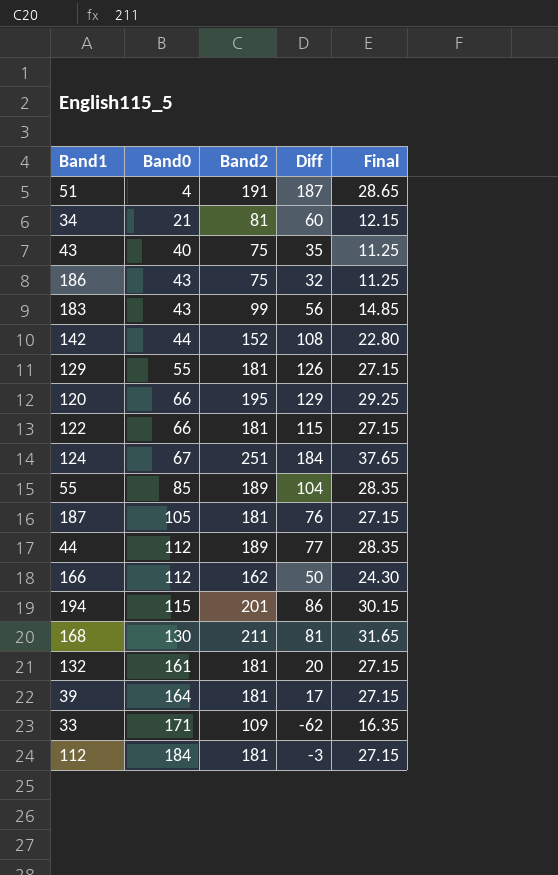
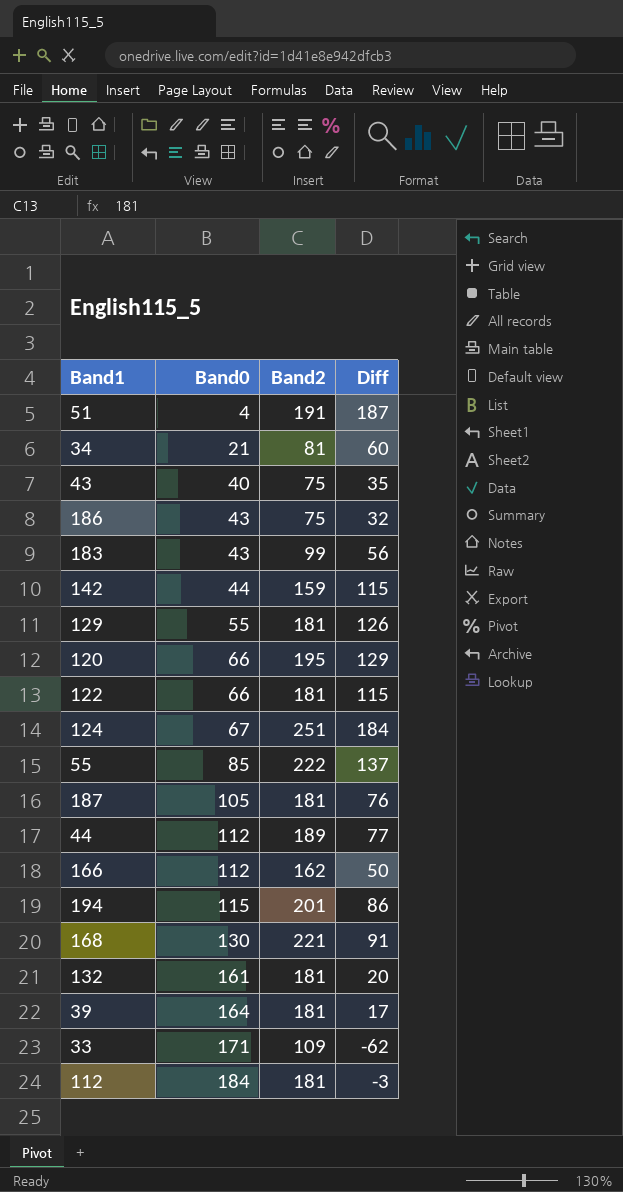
column Final | formula: [Band2] * 0.15 -> none
142 | Band2: 152 -> 159
142 | Diff: 108 -> 115
55 | Band2: 189 -> 222
55 | Diff: 104 -> 137
168 | Band2: 211 -> 221
168 | Diff: 81 -> 91

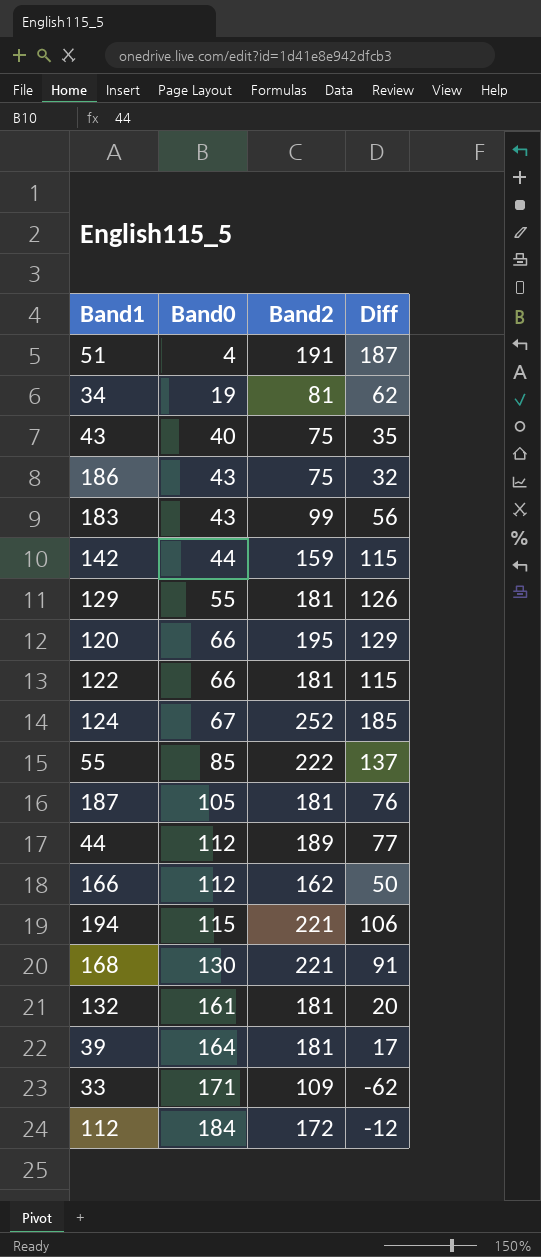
34 | Band0: 21 -> 19
34 | Diff: 60 -> 62
124 | Band2: 251 -> 252
124 | Diff: 184 -> 185
194 | Band2: 201 -> 221
194 | Diff: 86 -> 106
112 | Band2: 181 -> 172
112 | Diff: -3 -> -12

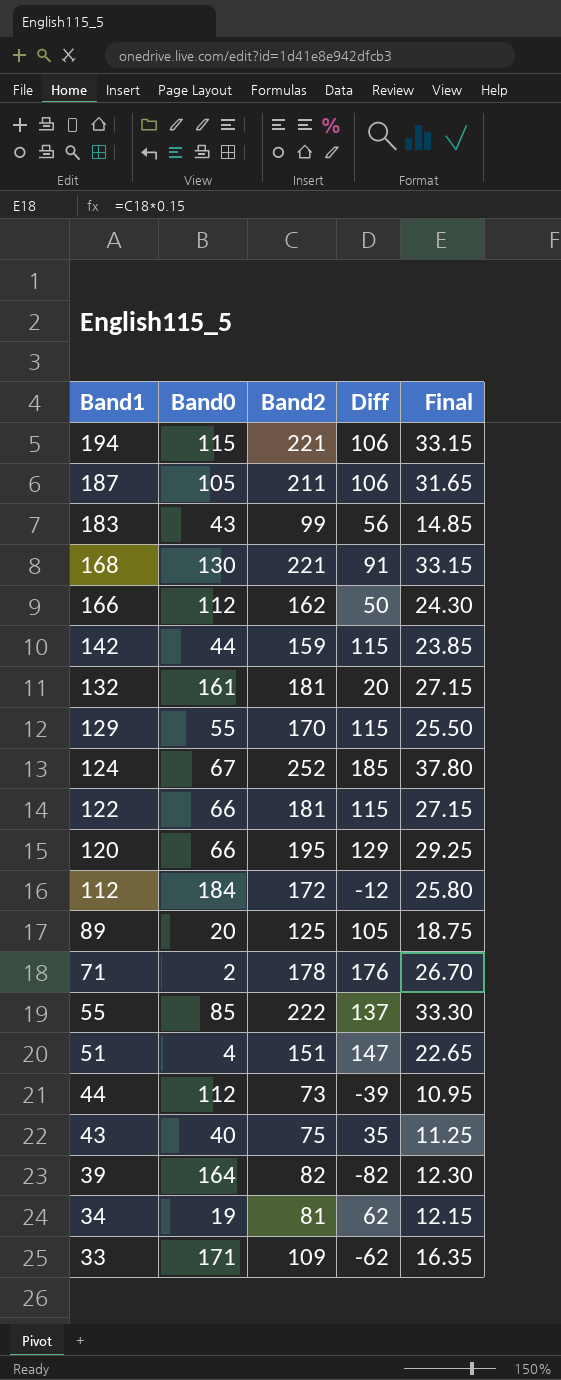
row order: Band0 ascending -> Band1 descending
column Final | formula: none -> [Band2] * 0.15
row 186: 43 | 75 | 32 -> none
187 | Band2: 181 -> 211
187 | Diff: 76 -> 106
129 | Band2: 181 -> 170
129 | Diff: 126 -> 115
row 89: none -> 20 | 125 | 105 | 18.75
row 71: none -> 2 | 178 | 176 | 26.70
51 | Band2: 191 -> 151
51 | Diff: 187 -> 147
44 | Band2: 189 -> 73
44 | Diff: 77 -> -39
39 | Band2: 181 -> 82
39 | Diff: 17 -> -82

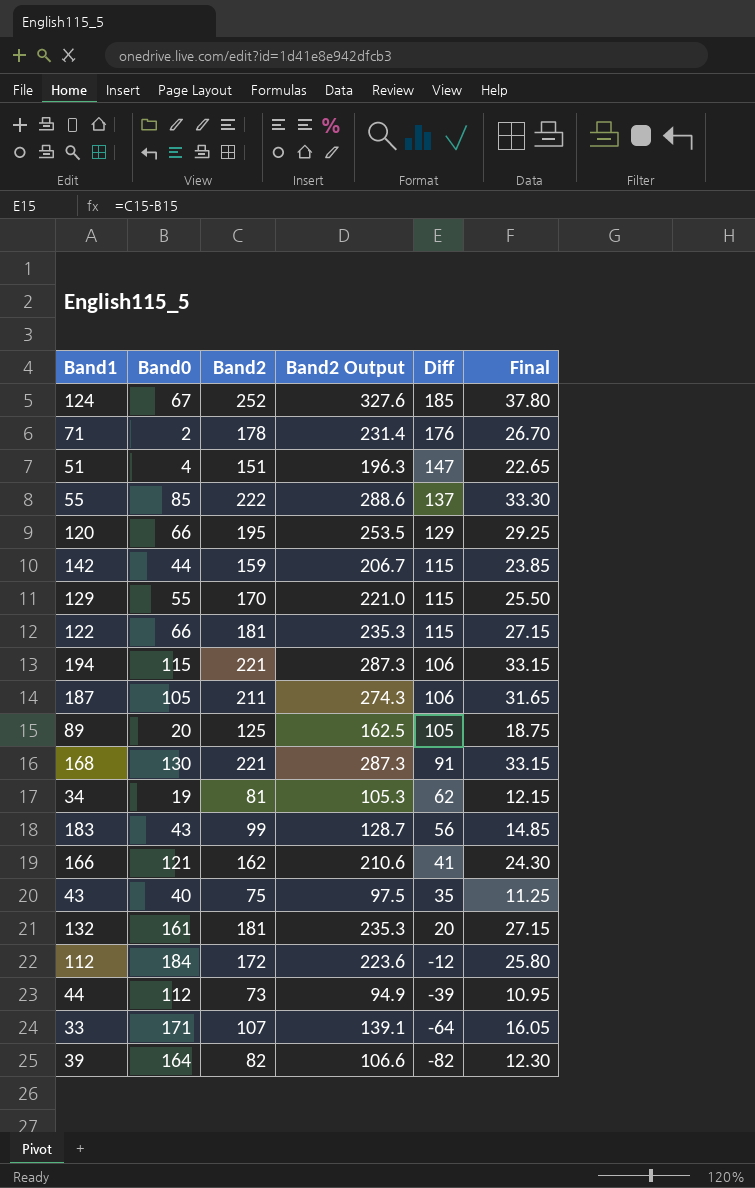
row order: Band1 descending -> Diff descending
column Band2 Output | formula: none -> [Band2] * 1.3
166 | Band0: 112 -> 121
166 | Diff: 50 -> 41
33 | Band2: 109 -> 107
33 | Diff: -62 -> -64
33 | Final: 16.35 -> 16.05

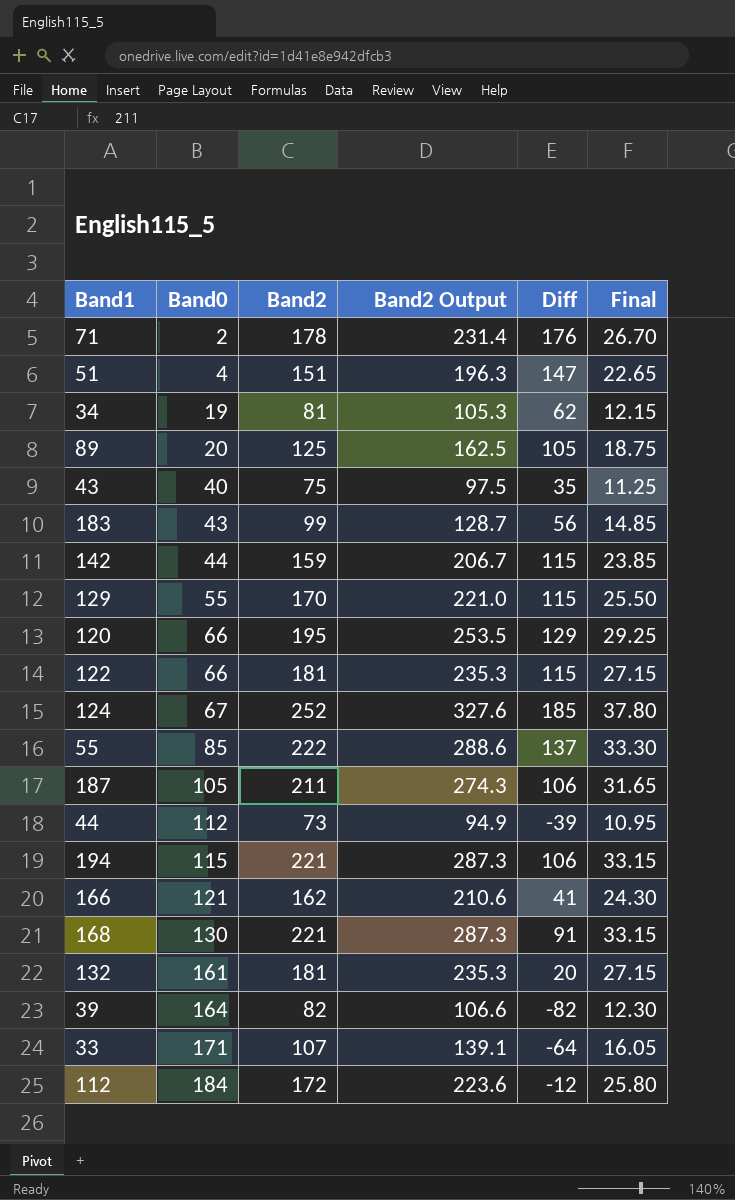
row order: Diff descending -> Band0 ascending

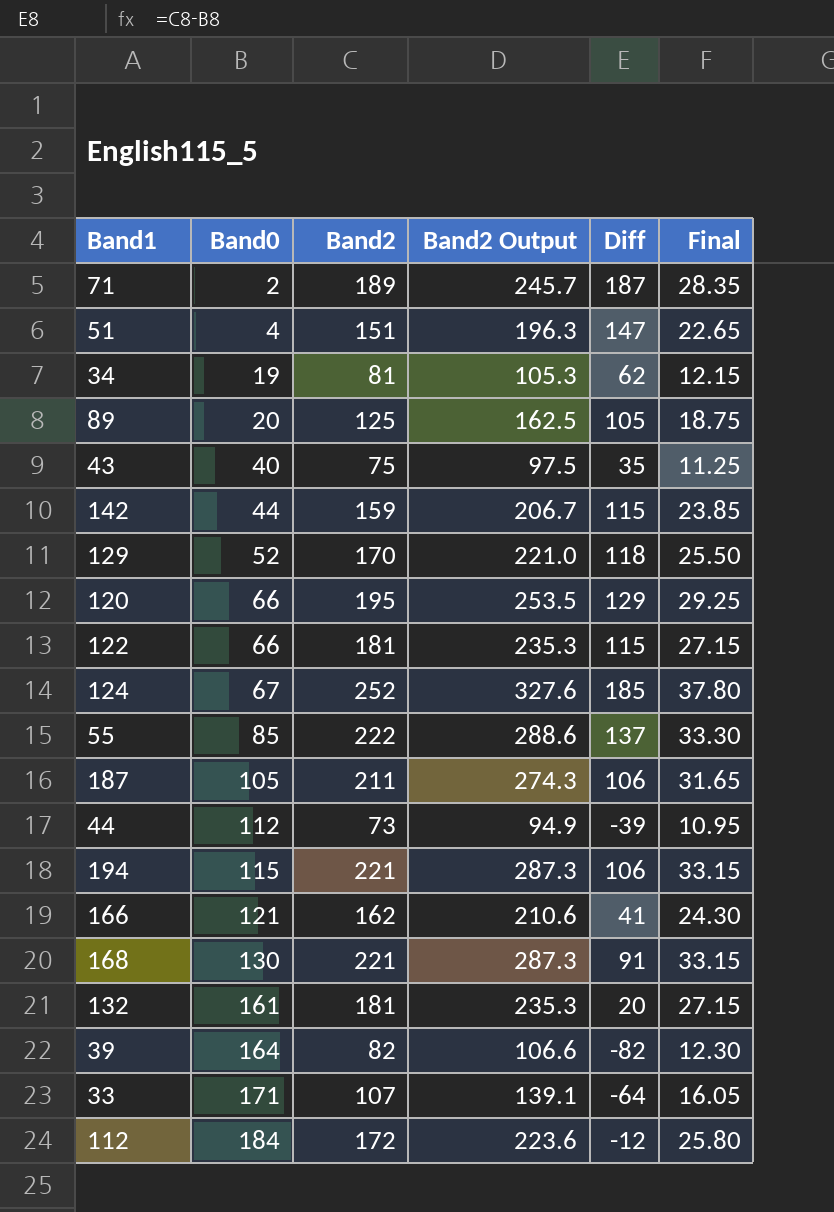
row 183: 43 | 99 | 128.7 | 56 | 14.85 -> none
71 | Band2: 178 -> 189
71 | Band2 Output: 231.4 -> 245.7
71 | Diff: 176 -> 187
71 | Final: 26.70 -> 28.35
129 | Band0: 55 -> 52
129 | Diff: 115 -> 118

